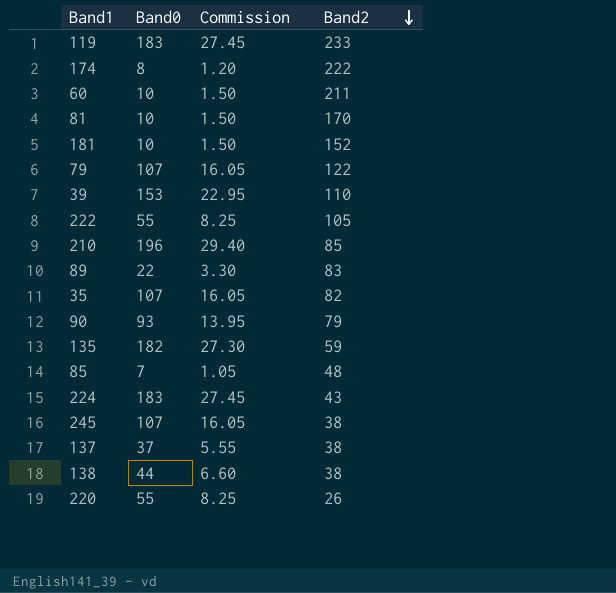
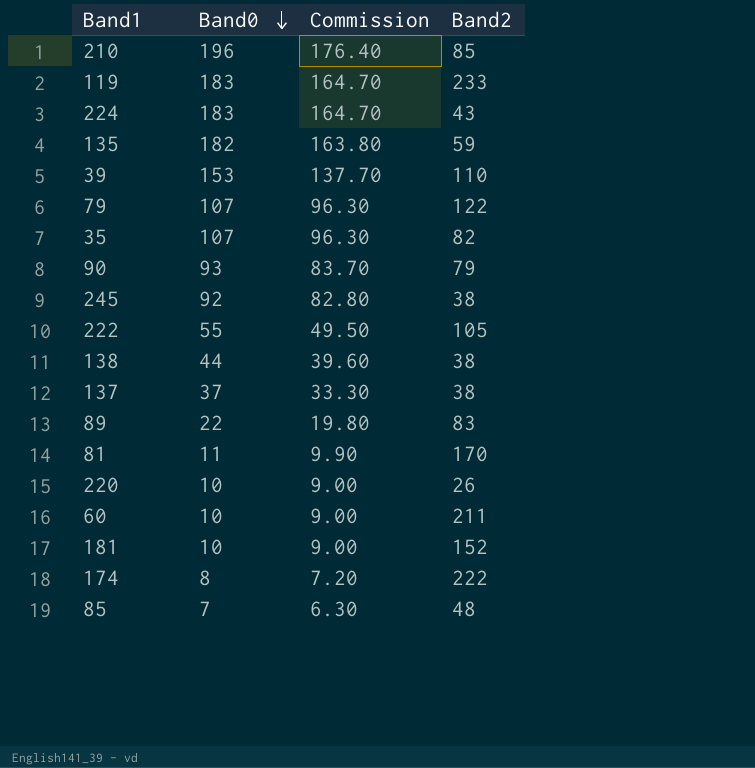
row order: Band2 descending -> Band0 descending
column Commission | formula: [Band0] * 0.15 -> [Band0] * 0.9
245 | Band0: 107 -> 92
81 | Band0: 10 -> 11
220 | Band0: 55 -> 10

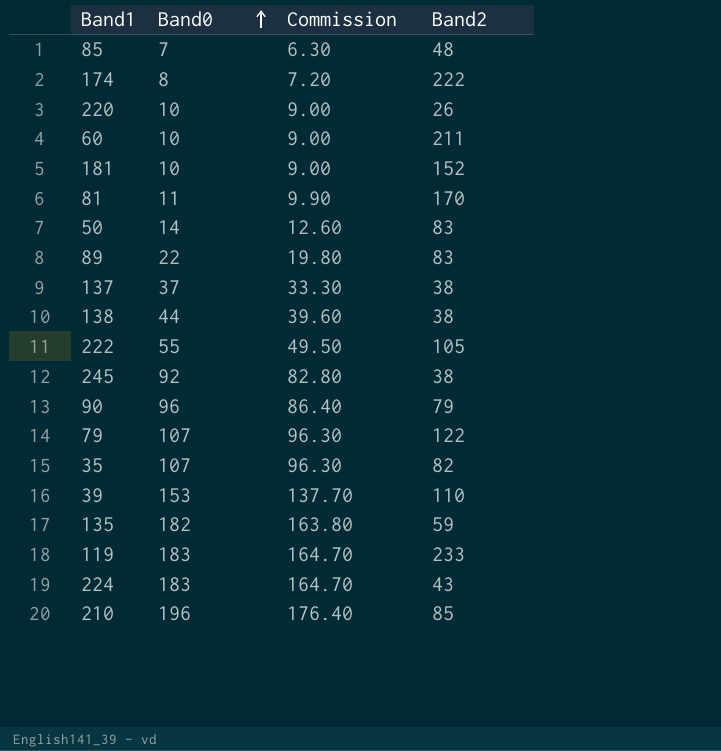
row order: Band0 descending -> Band0 ascending
row 50: none -> 14 | 12.60 | 83
90 | Band0: 93 -> 96
90 | Commission: 83.70 -> 86.40

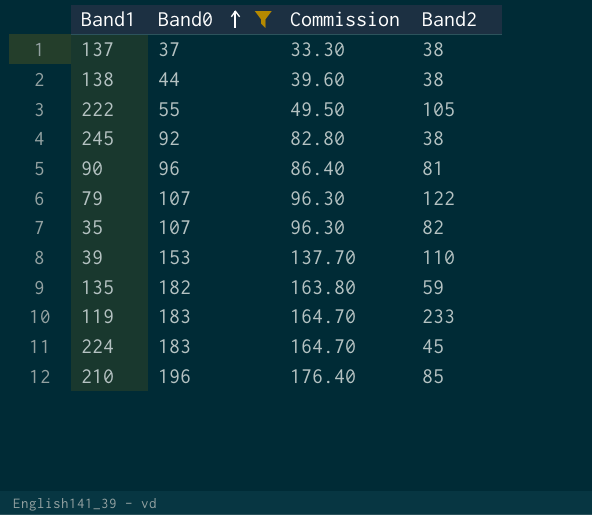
filter: none -> Band0 >= 37
90 | Band2: 79 -> 81
224 | Band2: 43 -> 45

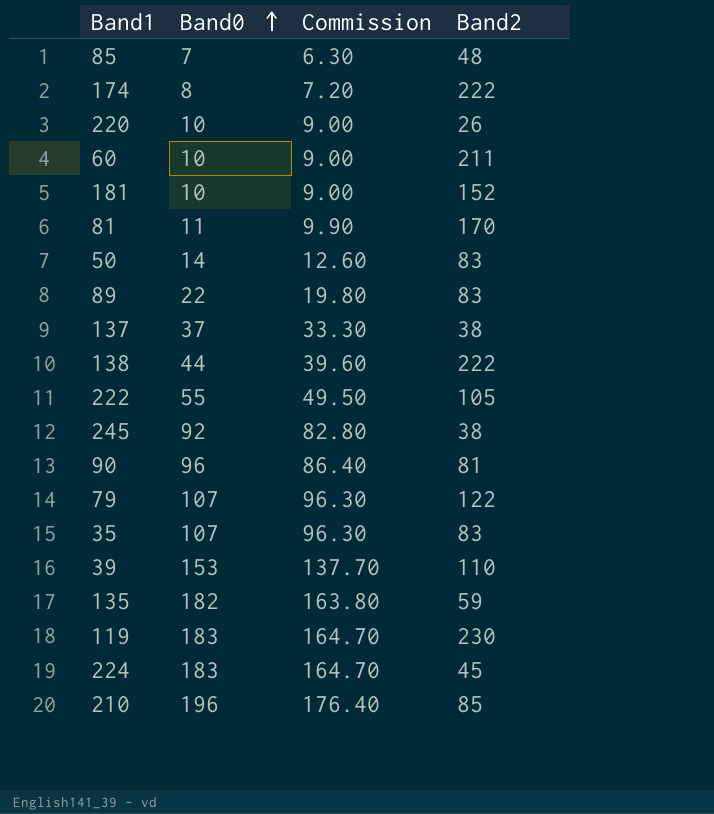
filter: Band0 >= 37 -> none
138 | Band2: 38 -> 222
35 | Band2: 82 -> 83
119 | Band2: 233 -> 230

